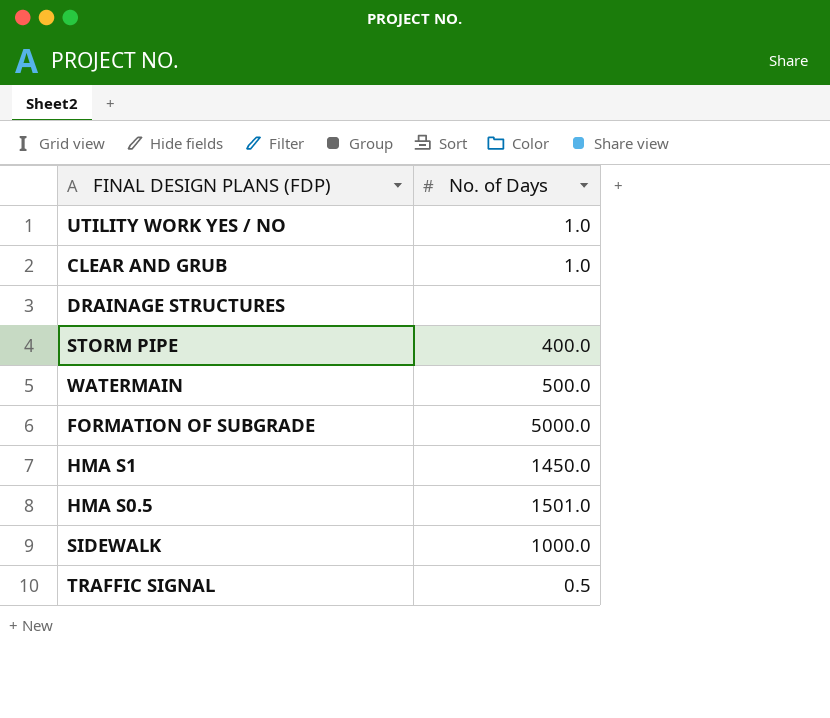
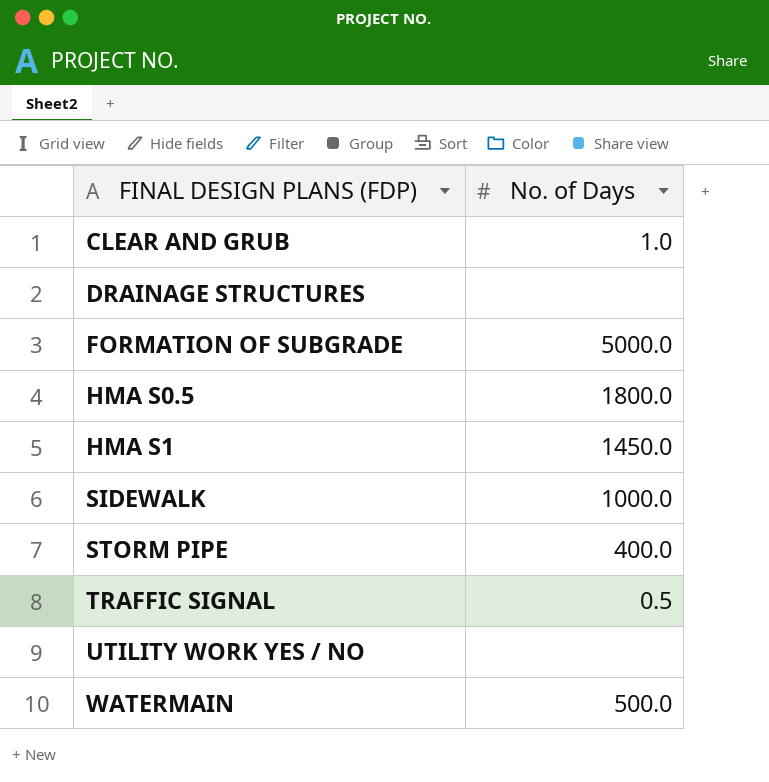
row order: none -> FINAL DESIGN PLANS (FDP) ascending
HMA S0.5 | No. of Days: 1501.0 -> 1800.0
UTILITY WORK YES / NO | No. of Days: 1.0 -> none

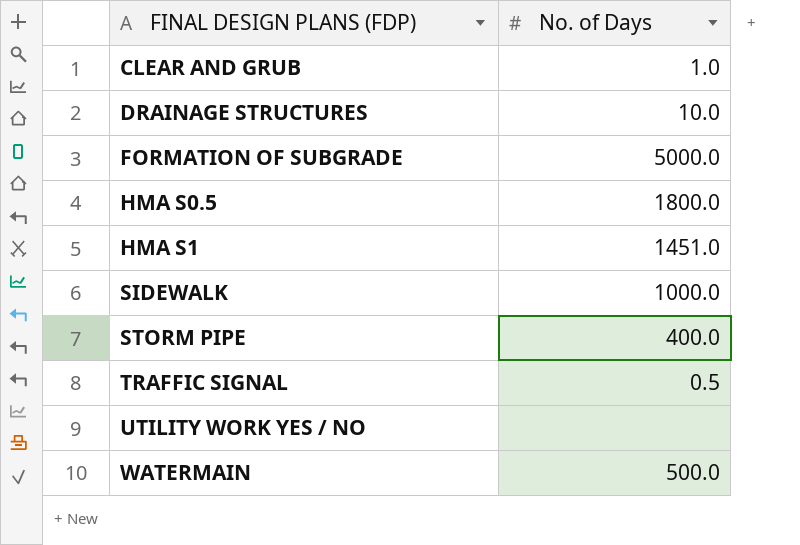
DRAINAGE STRUCTURES | No. of Days: none -> 10.0
HMA S1 | No. of Days: 1450.0 -> 1451.0

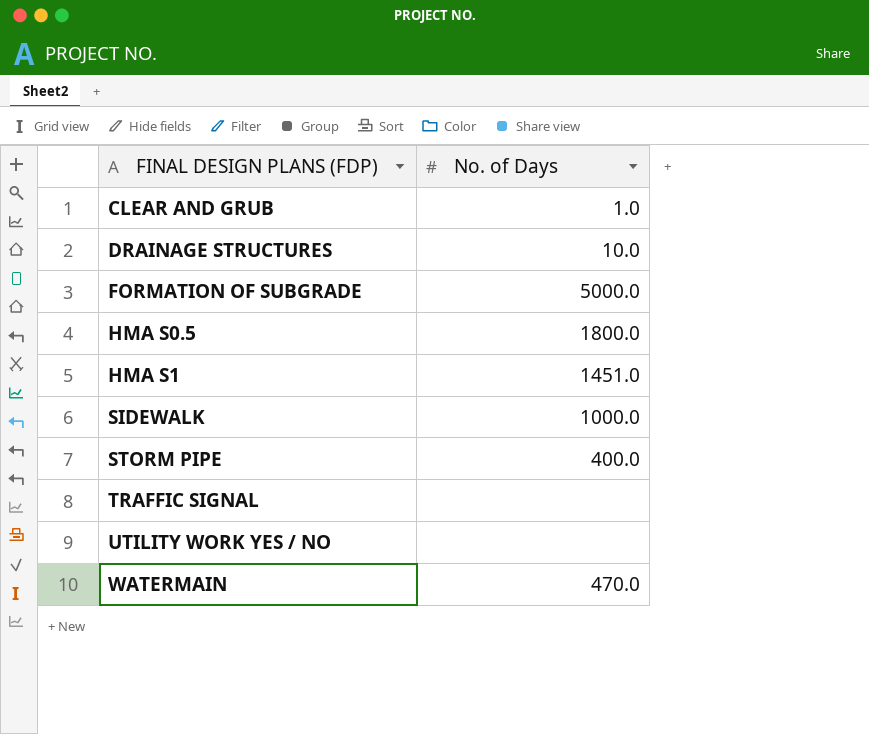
TRAFFIC SIGNAL | No. of Days: 0.5 -> none
WATERMAIN | No. of Days: 500.0 -> 470.0

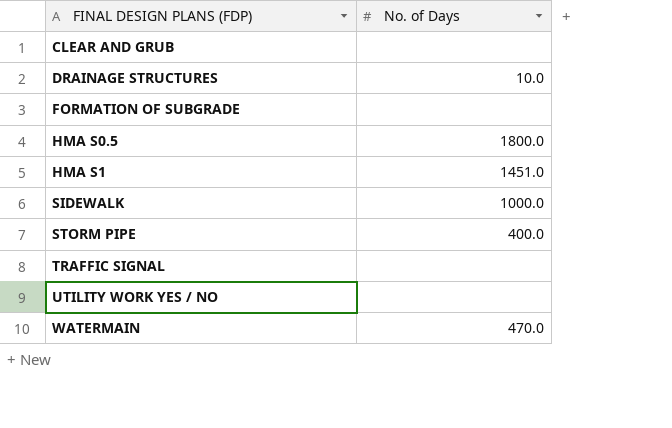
CLEAR AND GRUB | No. of Days: 1.0 -> none
FORMATION OF SUBGRADE | No. of Days: 5000.0 -> none

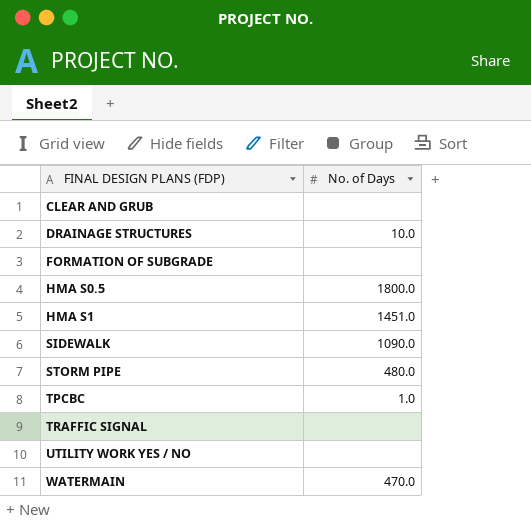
SIDEWALK | No. of Days: 1000.0 -> 1090.0
STORM PIPE | No. of Days: 400.0 -> 480.0
row TPCBC: none -> 1.0

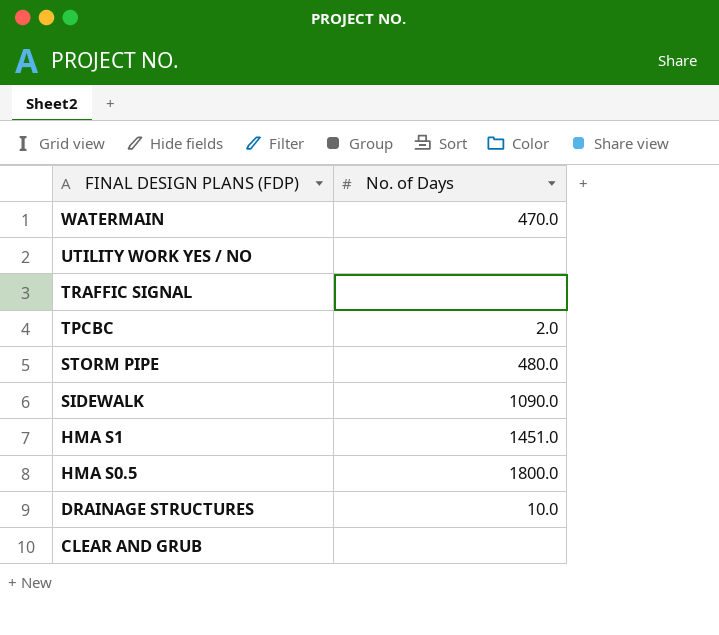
row order: FINAL DESIGN PLANS (FDP) ascending -> FINAL DESIGN PLANS (FDP) descending
row FORMATION OF SUBGRADE: none -> none
TPCBC | No. of Days: 1.0 -> 2.0

